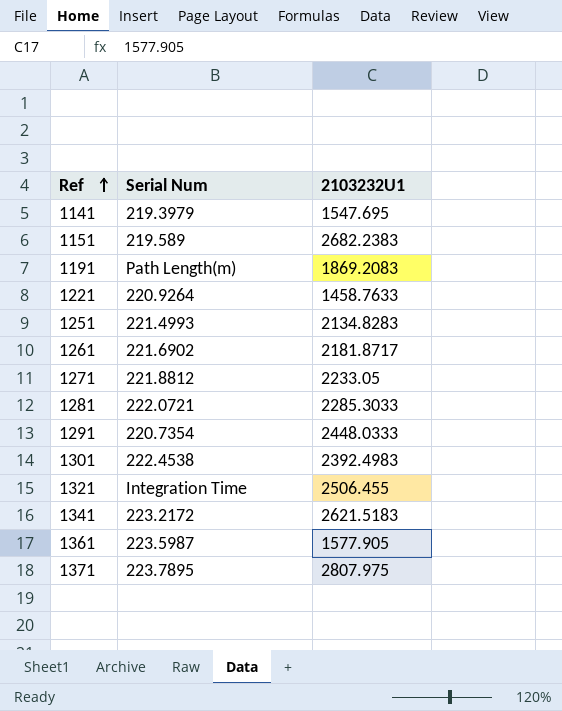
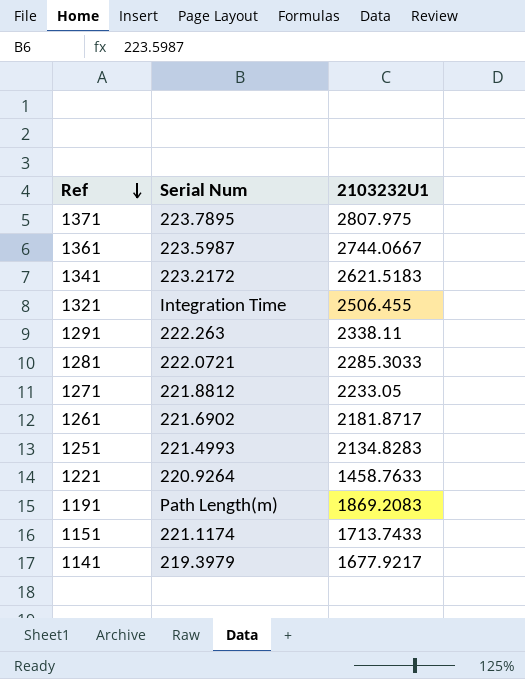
row order: Ref ascending -> Ref descending
row 1301: 222.4538 | 2392.4983 -> none
1361 | 2103232U1: 1577.905 -> 2744.0667
1291 | Serial Num: 220.7354 -> 222.263
1291 | 2103232U1: 2448.0333 -> 2338.11
1151 | Serial Num: 219.589 -> 221.1174
1151 | 2103232U1: 2682.2383 -> 1713.7433
1141 | 2103232U1: 1547.695 -> 1677.9217

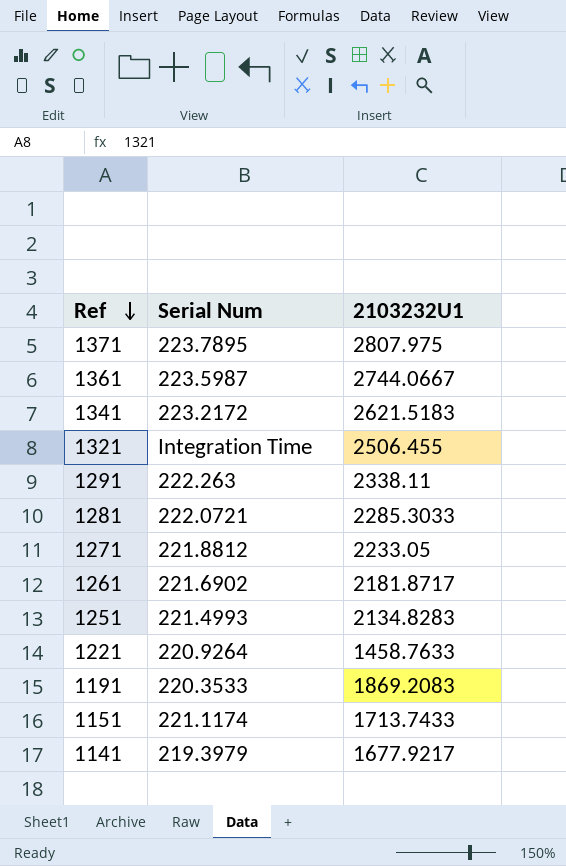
1191 | Serial Num: Path Length(m) -> 220.3533

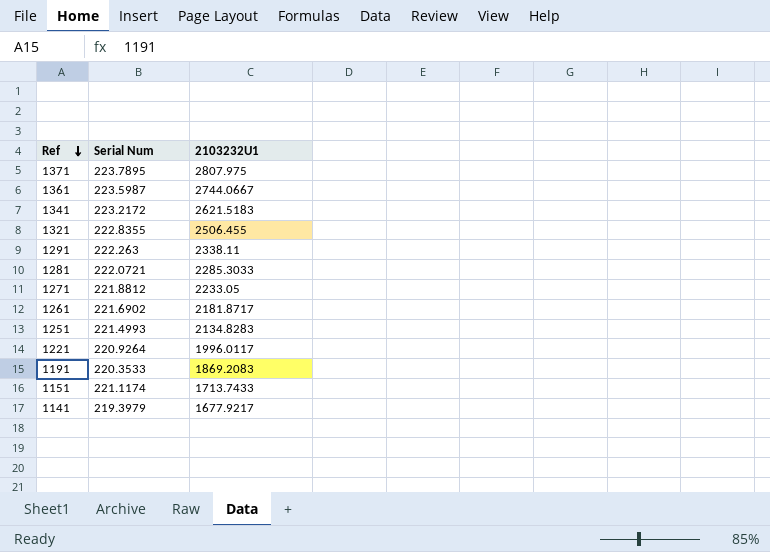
1321 | Serial Num: Integration Time -> 222.8355
1221 | 2103232U1: 1458.7633 -> 1996.0117

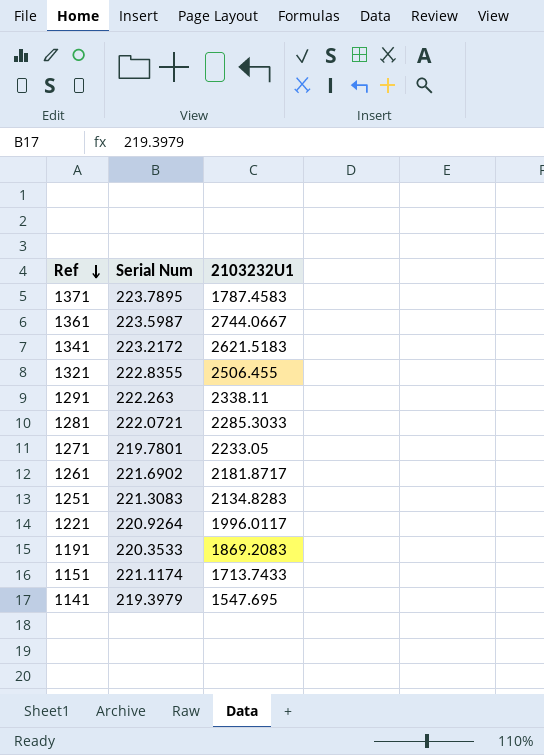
1371 | 2103232U1: 2807.975 -> 1787.4583
1271 | Serial Num: 221.8812 -> 219.7801
1251 | Serial Num: 221.4993 -> 221.3083
1141 | 2103232U1: 1677.9217 -> 1547.695

